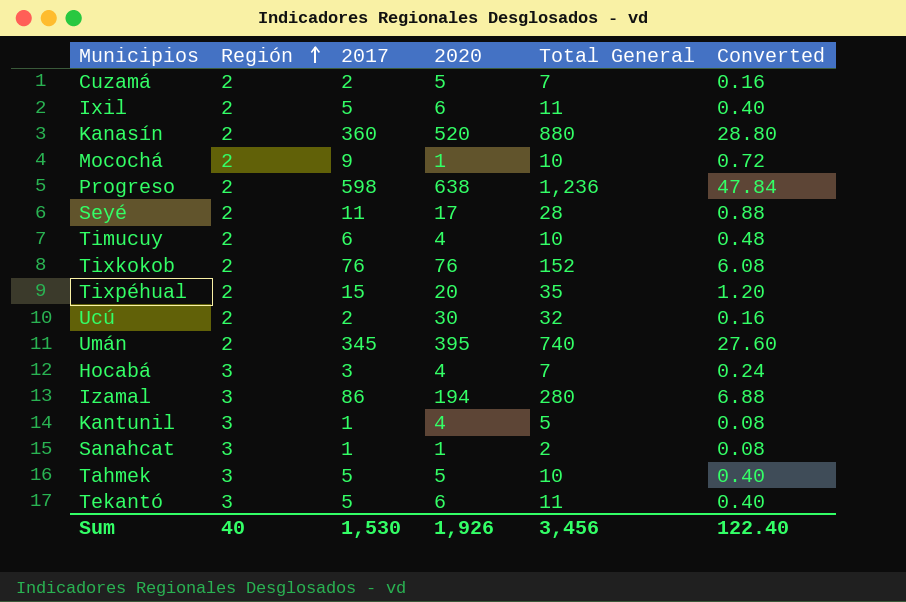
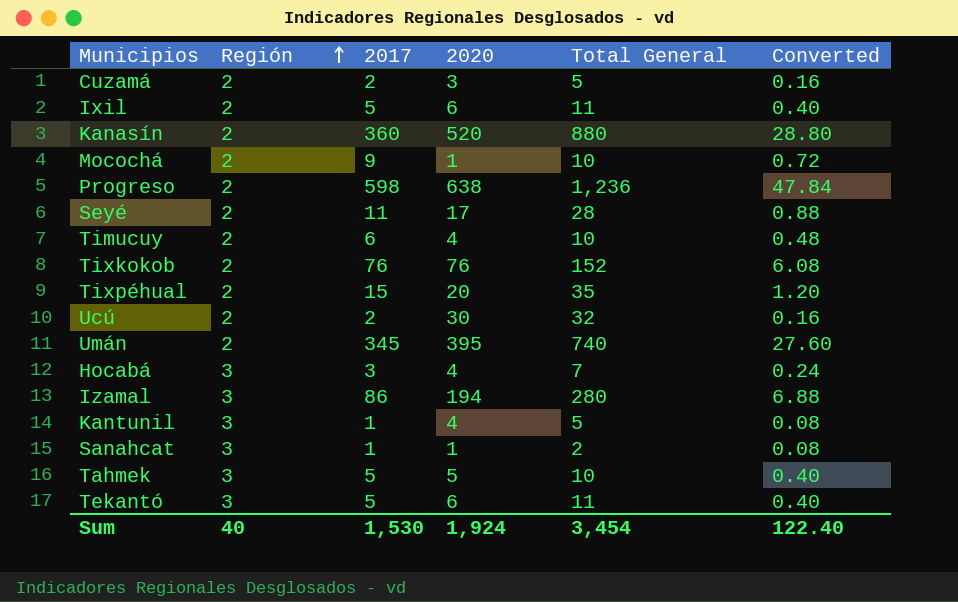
Cuzamá | 2020: 5 -> 3
Cuzamá | Total General: 7 -> 5
Sum | 2020: 1,926 -> 1,924
Sum | Total General: 3,456 -> 3,454

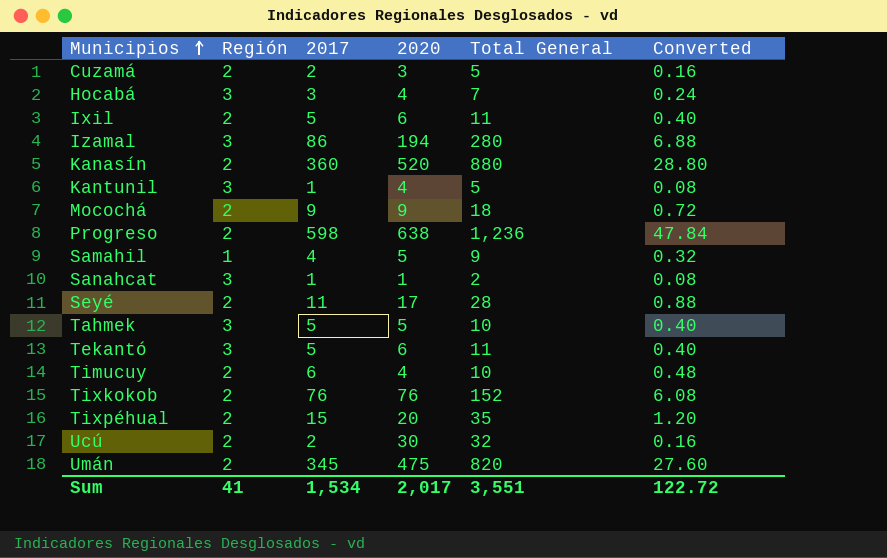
row order: Región ascending -> Municipios ascending
Mocochá | 2020: 1 -> 9
Mocochá | Total General: 10 -> 18
row Samahil: none -> 1 | 4 | 5 | 9 | 0.32
Umán | 2020: 395 -> 475
Umán | Total General: 740 -> 820
Sum | Región: 40 -> 41
Sum | 2017: 1,530 -> 1,534
Sum | 2020: 1,924 -> 2,017
Sum | Total General: 3,454 -> 3,551
Sum | Converted: 122.40 -> 122.72

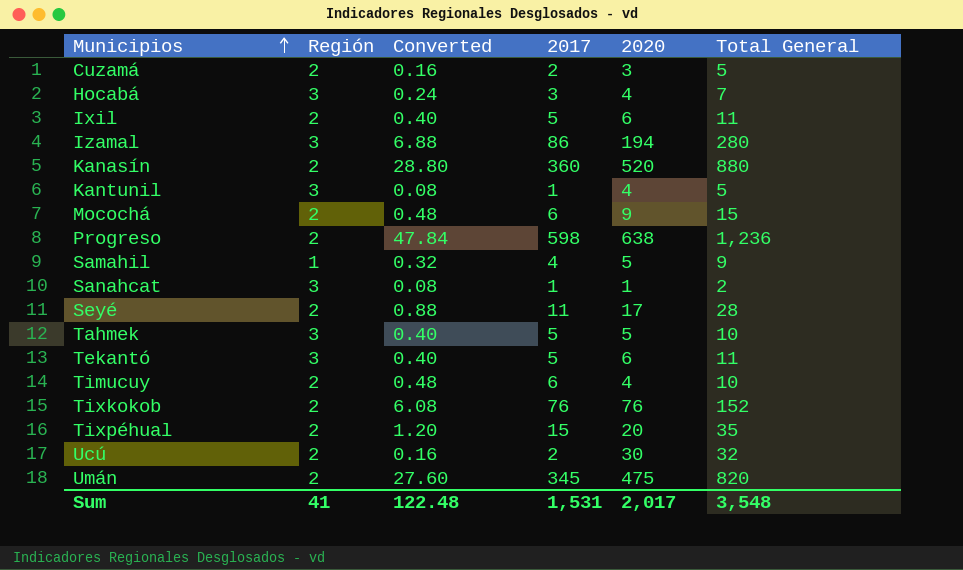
column Converted | position: 6 -> 3
Mocochá | Converted: 0.72 -> 0.48
Mocochá | 2017: 9 -> 6
Mocochá | Total General: 18 -> 15
Sum | Converted: 122.72 -> 122.48
Sum | 2017: 1,534 -> 1,531
Sum | Total General: 3,551 -> 3,548

